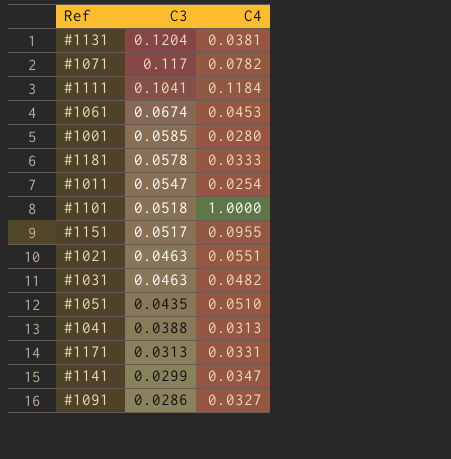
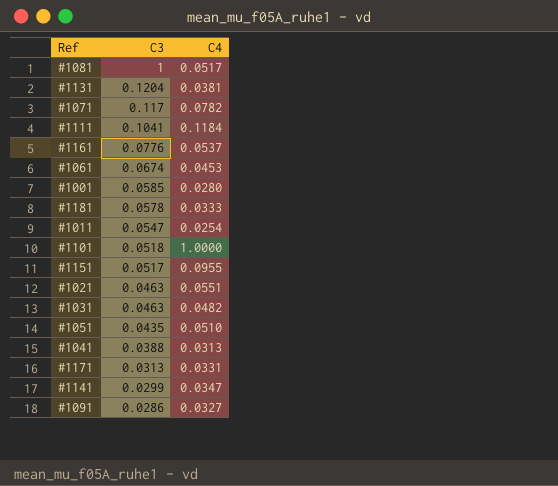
row #1081: none -> 1 | 0.0517
row #1161: none -> 0.0776 | 0.0537

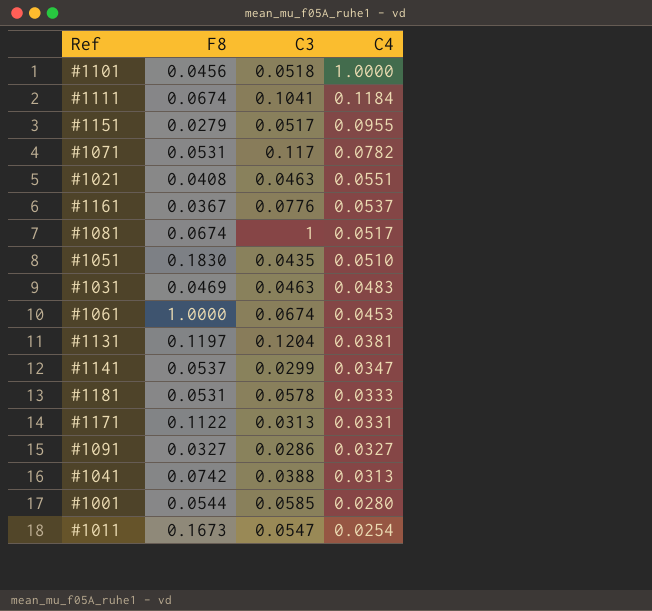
row order: C3 descending -> C4 descending
column F8 | position: none -> 2
#1031 | C4: 0.0482 -> 0.0483

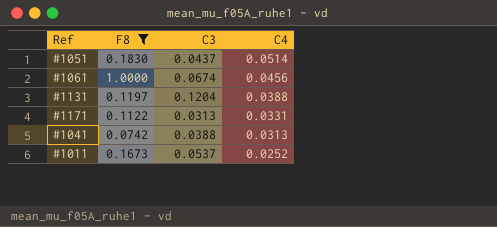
filter: none -> F8 >= 0.0742
#1051 | C3: 0.0435 -> 0.0437
#1051 | C4: 0.0510 -> 0.0514
#1061 | C4: 0.0453 -> 0.0456
#1131 | C4: 0.0381 -> 0.0388
#1011 | C3: 0.0547 -> 0.0537
#1011 | C4: 0.0254 -> 0.0252

